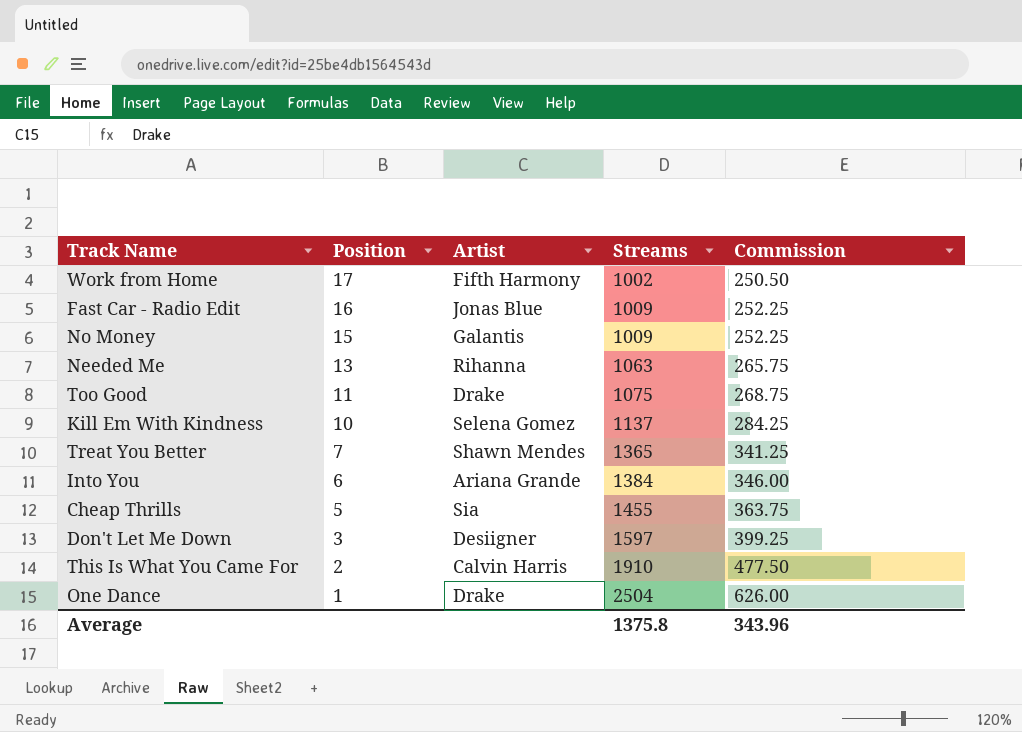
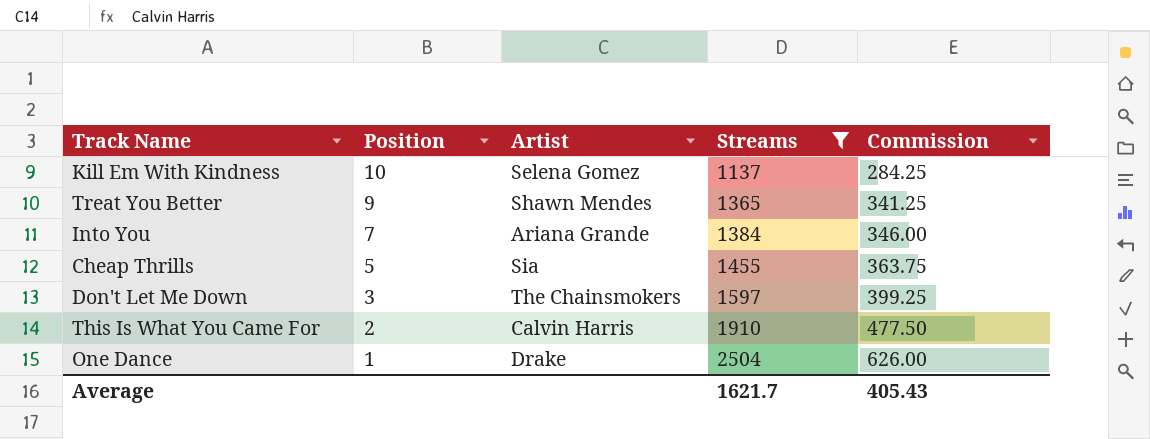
filter: none -> Streams >= 1137
Treat You Better | Position: 7 -> 9
Into You | Position: 6 -> 7
Don't Let Me Down | Artist: Desiigner -> The Chainsmokers
Average | Streams: 1375.8 -> 1621.7
Average | Commission: 343.96 -> 405.43

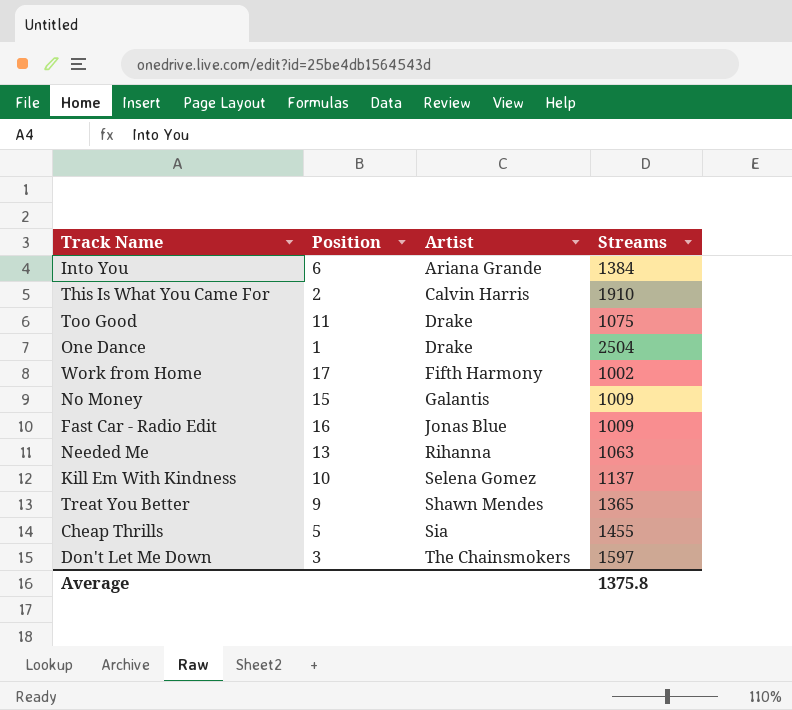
filter: Streams >= 1137 -> none
row order: Position descending -> Artist ascending
column Commission | formula: [Streams] * 0.25 -> none
Into You | Position: 7 -> 6
Average | Streams: 1621.7 -> 1375.8

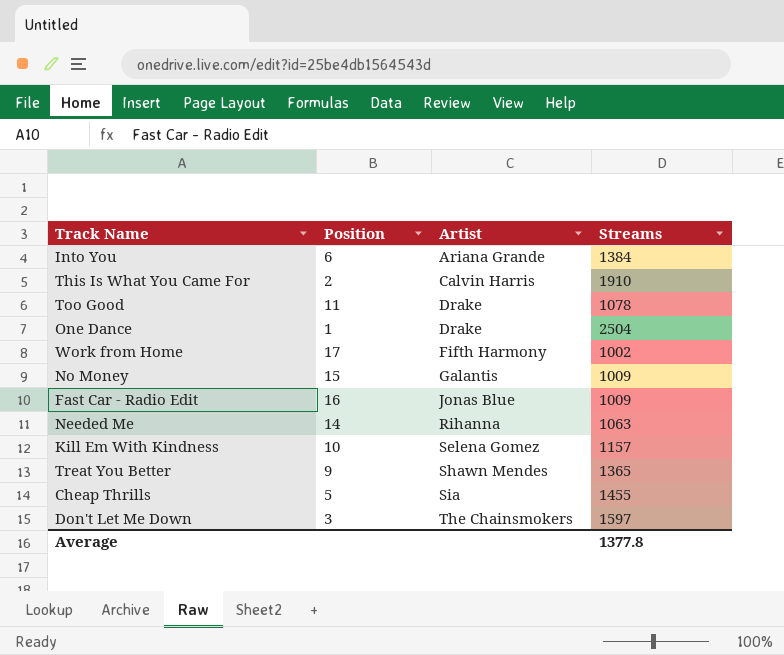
Too Good | Streams: 1075 -> 1078
Needed Me | Position: 13 -> 14
Kill Em With Kindness | Streams: 1137 -> 1157
Average | Streams: 1375.8 -> 1377.8

